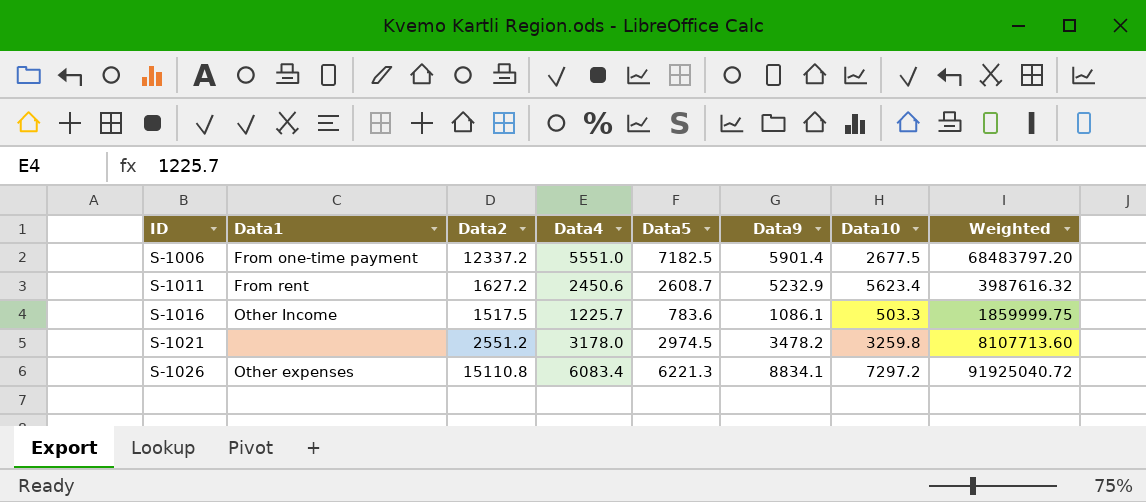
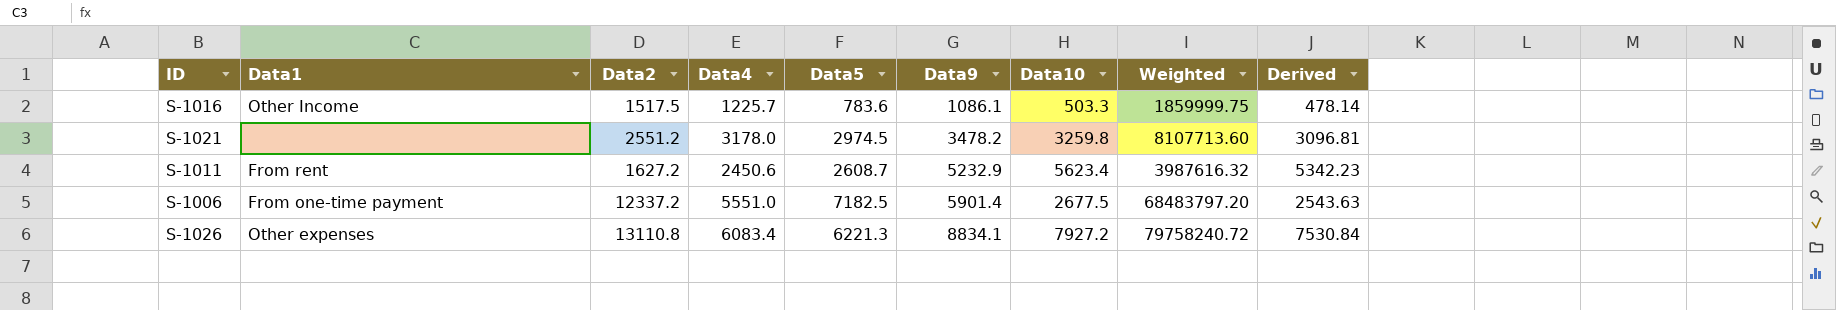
row order: ID ascending -> Data9 ascending
column Derived | formula: none -> [Data10] * 0.95
S-1026 | Data2: 15110.8 -> 13110.8
S-1026 | Data10: 7297.2 -> 7927.2
S-1026 | Weighted: 91925040.72 -> 79758240.72

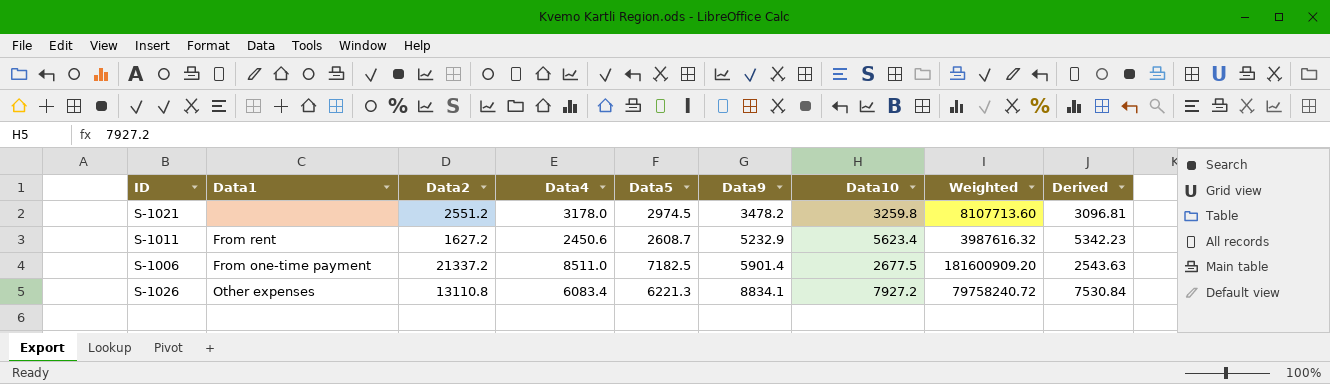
row S-1016: Other Income | 1517.5 | 1225.7 | 783.6 | 1086.1 | 503.3 | 1859999.75 | 478.14 -> none
S-1006 | Data2: 12337.2 -> 21337.2
S-1006 | Data4: 5551.0 -> 8511.0
S-1006 | Weighted: 68483797.20 -> 181600909.20

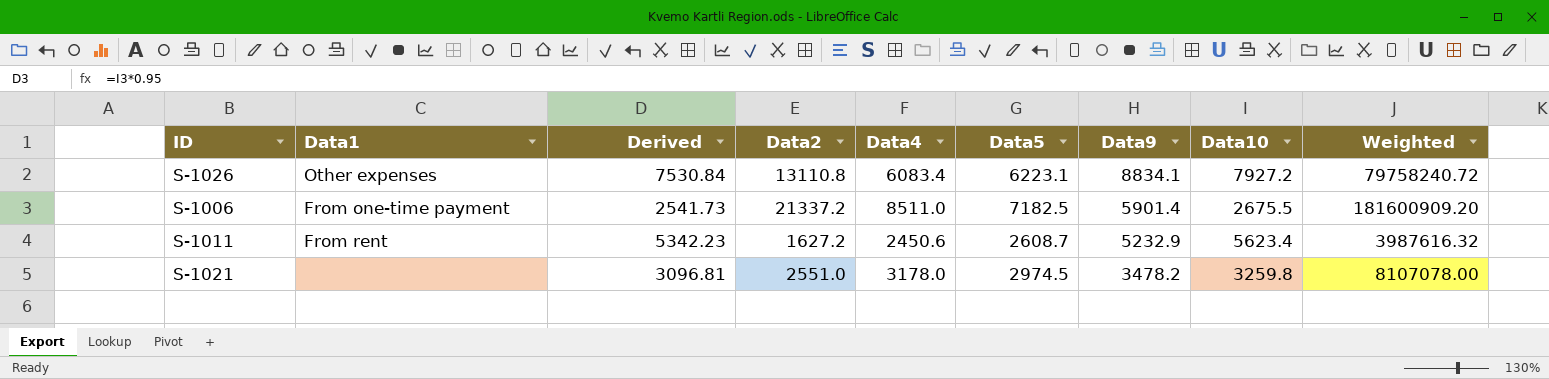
row order: Data9 ascending -> Data9 descending
column Derived | position: 9 -> 3
S-1026 | Data5: 6221.3 -> 6223.1
S-1006 | Derived: 2543.63 -> 2541.73
S-1006 | Data10: 2677.5 -> 2675.5
S-1021 | Data2: 2551.2 -> 2551.0
S-1021 | Weighted: 8107713.60 -> 8107078.00

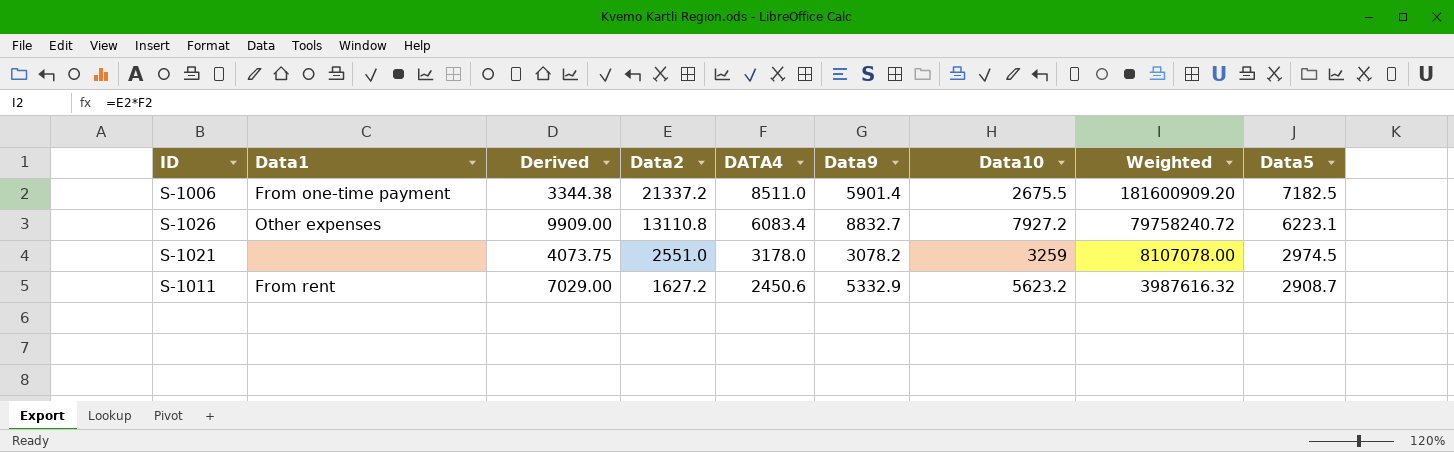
row order: Data9 descending -> Data2 descending
column Derived | formula: [Data10] * 0.95 -> [Data10] * 1.25
column name: Data4 -> DATA4
column Data5 | position: 6 -> 9
S-1026 | Data9: 8834.1 -> 8832.7
S-1021 | Data9: 3478.2 -> 3078.2
S-1021 | Data10: 3259.8 -> 3259
S-1011 | Data9: 5232.9 -> 5332.9
S-1011 | Data10: 5623.4 -> 5623.2
S-1011 | Data5: 2608.7 -> 2908.7

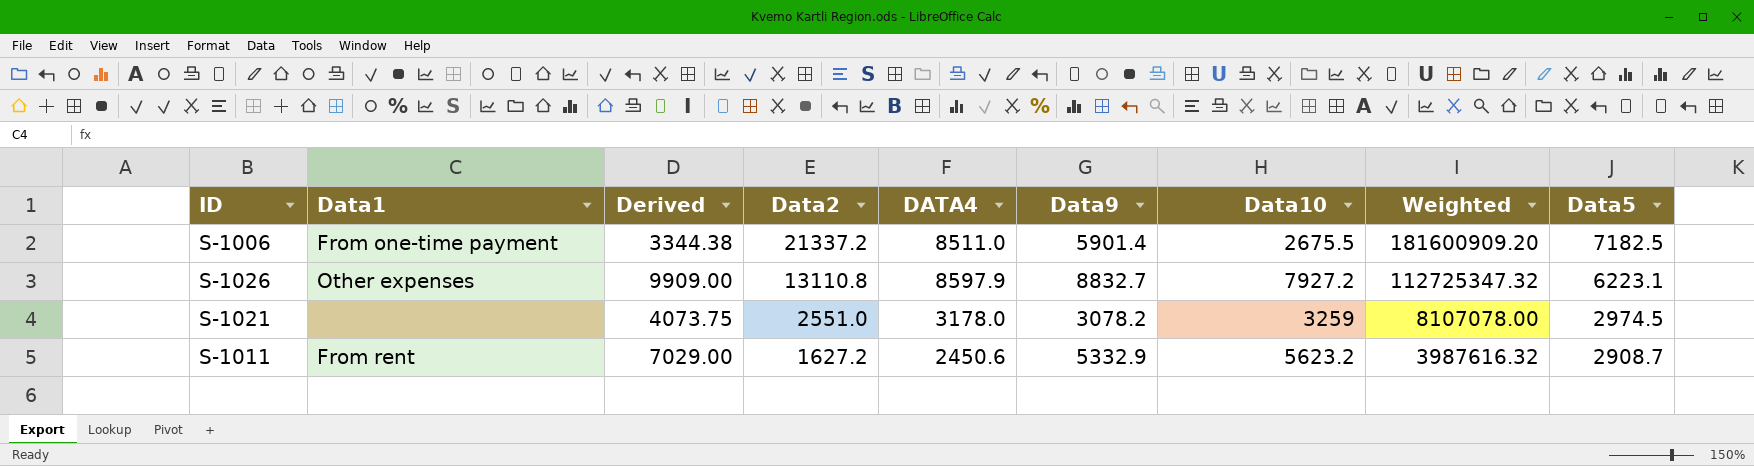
S-1026 | DATA4: 6083.4 -> 8597.9
S-1026 | Weighted: 79758240.72 -> 112725347.32

